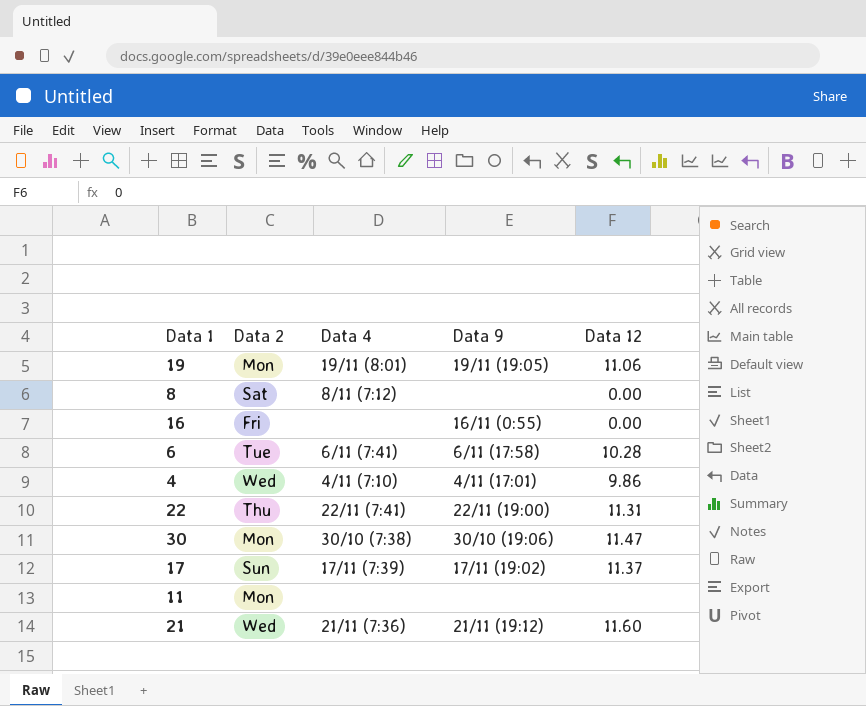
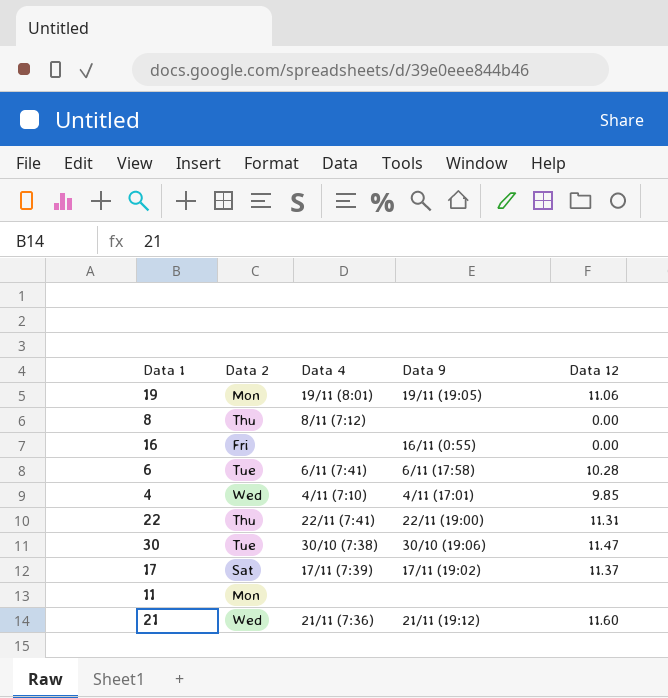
8 | Data 2: Sat -> Thu
4 | Data 12: 9.86 -> 9.85
30 | Data 2: Mon -> Tue
17 | Data 2: Sun -> Sat

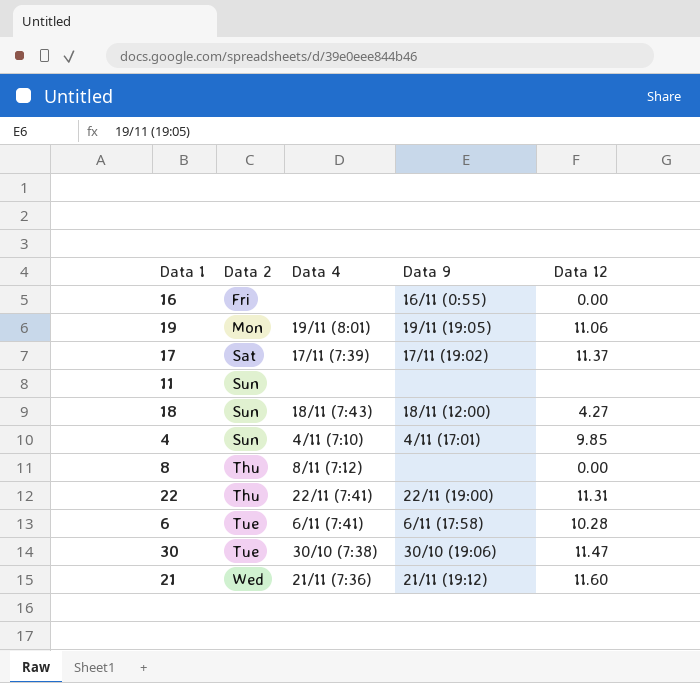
row order: none -> Data 2 ascending
11 | Data 2: Mon -> Sun
row 18: none -> Sun | 18/11 (7:43) | 18/11 (12:00) | 4.27
4 | Data 2: Wed -> Sun

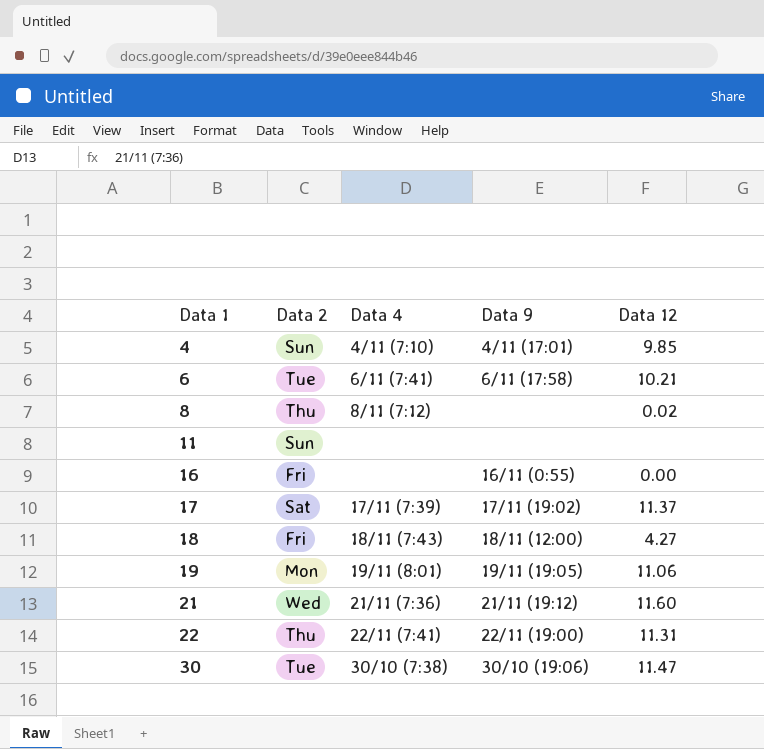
row order: Data 2 ascending -> Data 1 ascending
6 | Data 12: 10.28 -> 10.21
8 | Data 12: 0.00 -> 0.02
18 | Data 2: Sun -> Fri

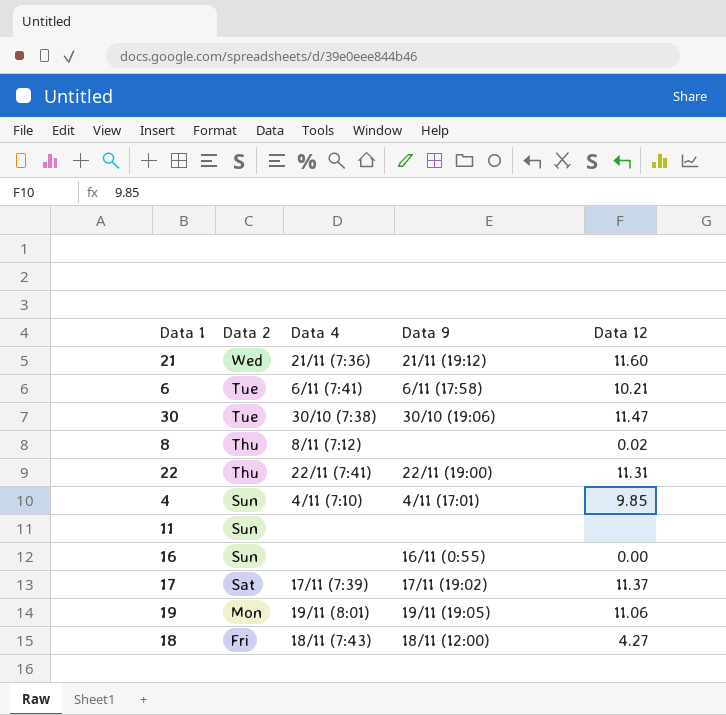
row order: Data 1 ascending -> Data 2 descending
16 | Data 2: Fri -> Sun

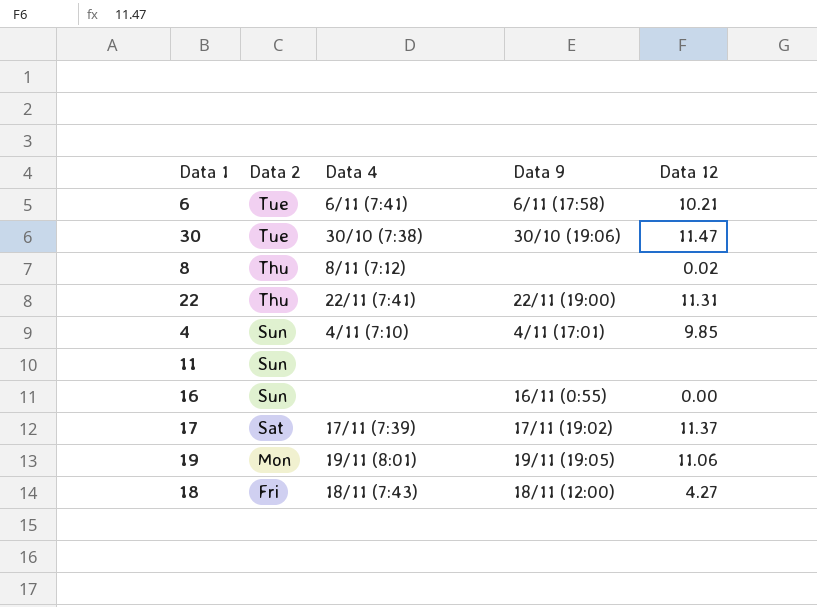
row 21: Wed | 21/11 (7:36) | 21/11 (19:12) | 11.60 -> none

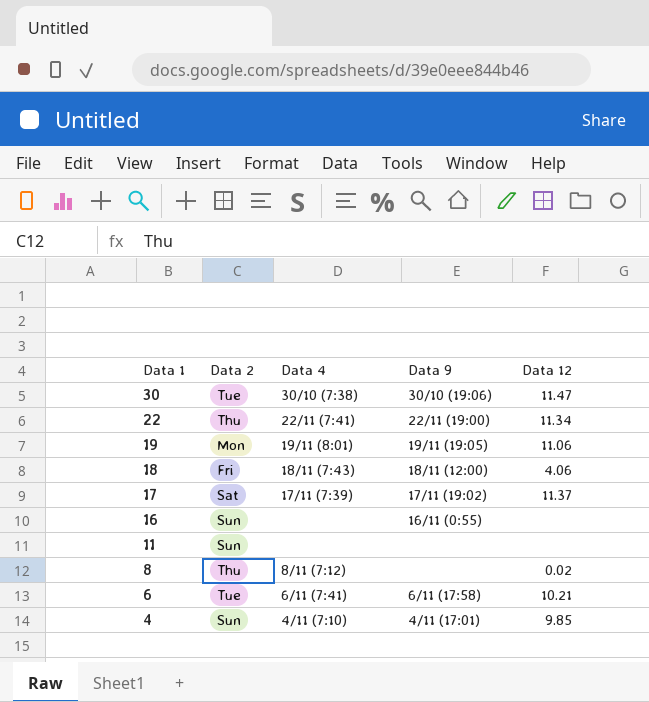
row order: Data 2 descending -> Data 1 descending
22 | Data 12: 11.31 -> 11.34
18 | Data 12: 4.27 -> 4.06
16 | Data 12: 0.00 -> none

